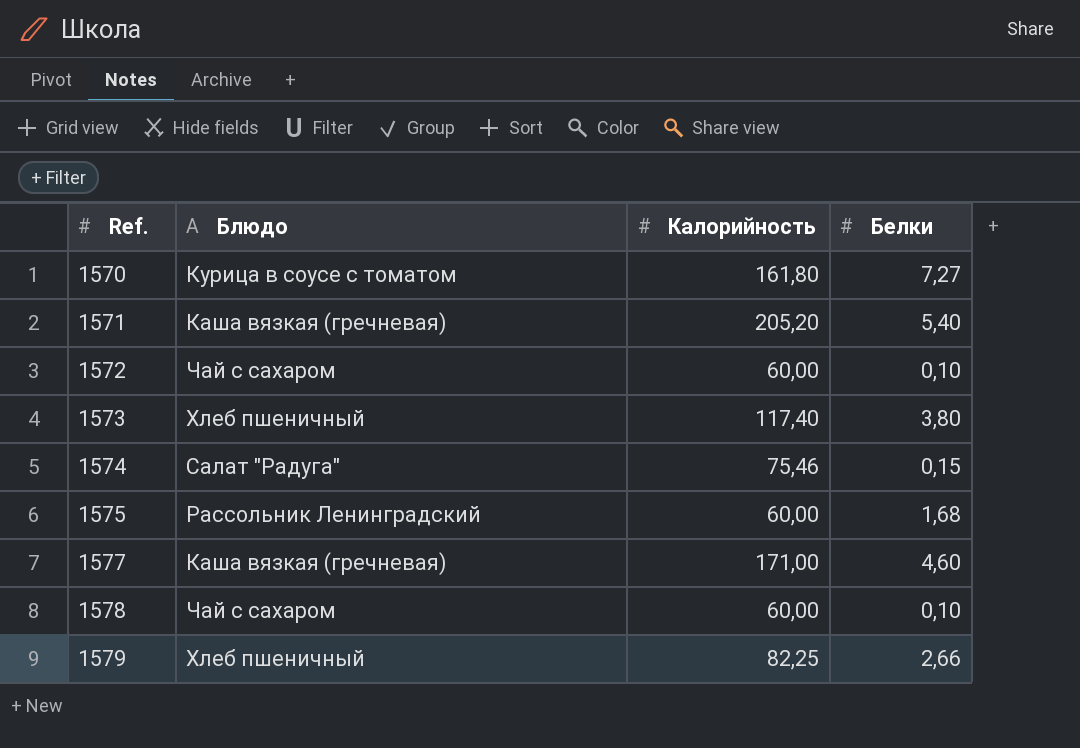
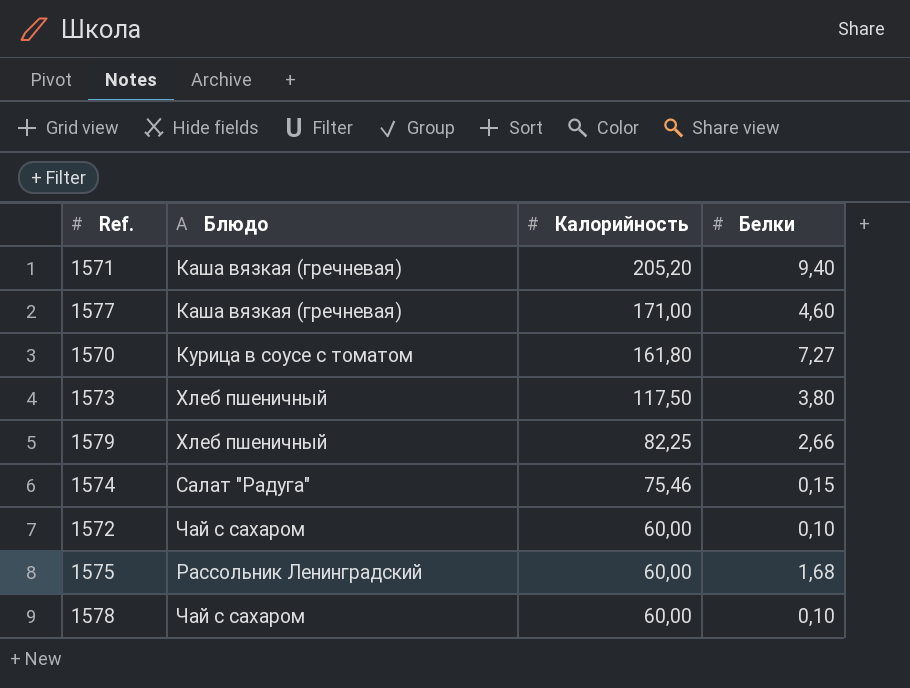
row order: Ref. ascending -> Калорийность descending
1571 | Белки: 5,40 -> 9,40
1573 | Калорийность: 117,40 -> 117,50

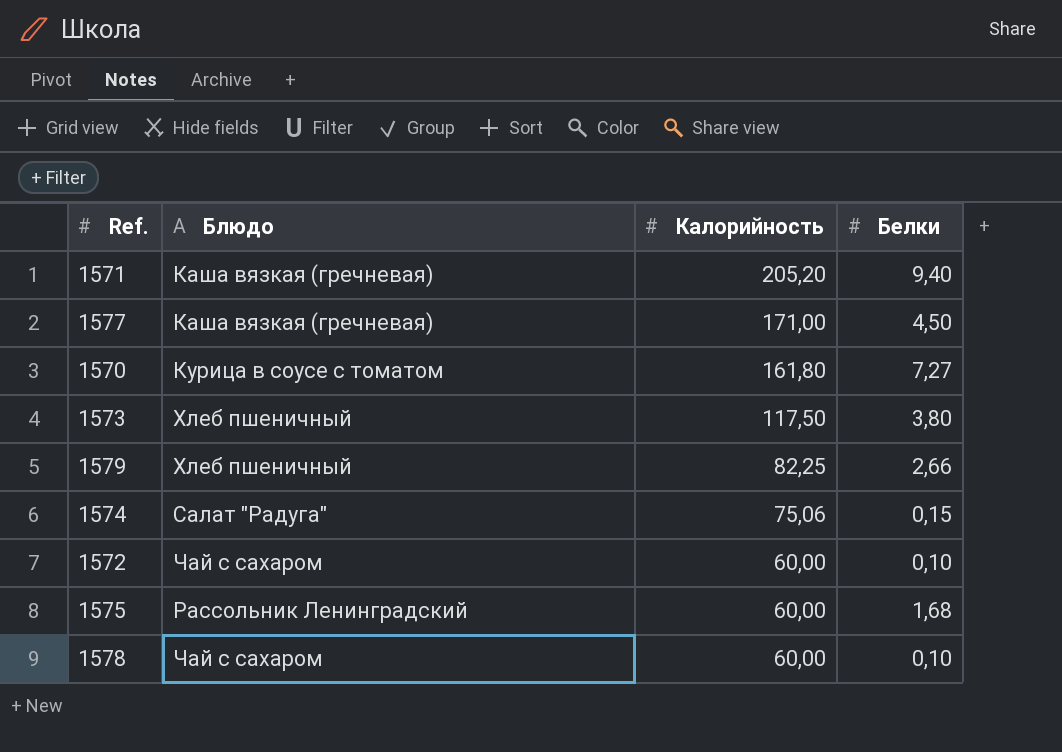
1577 | Белки: 4,60 -> 4,50
1574 | Калорийность: 75,46 -> 75,06

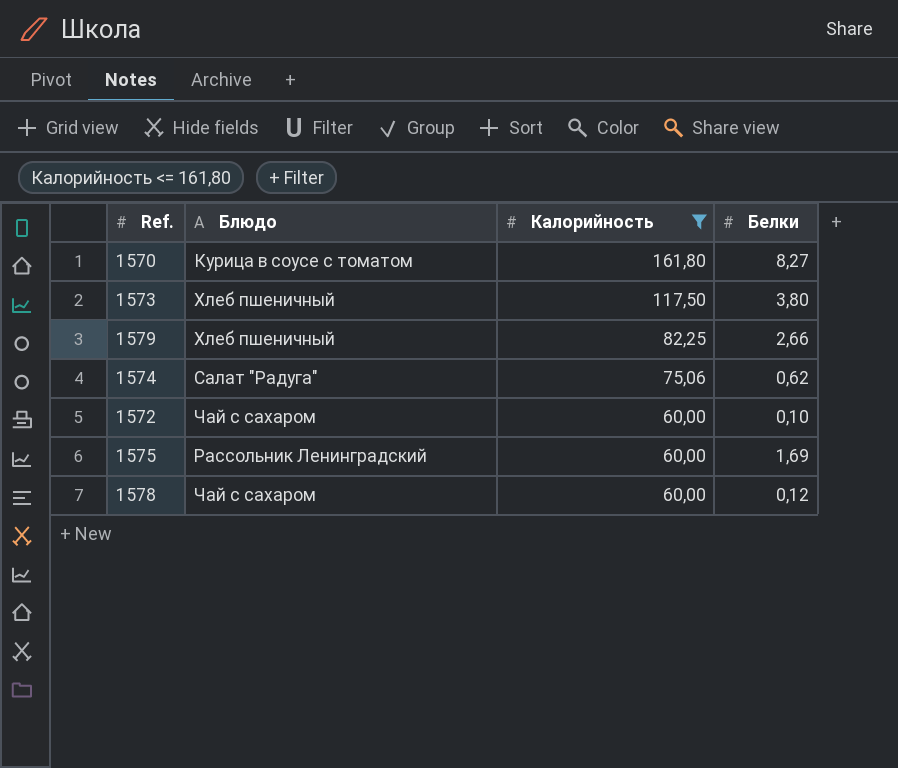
filter: none -> Калорийность <= 161,80
1570 | Белки: 7,27 -> 8,27
1574 | Белки: 0,15 -> 0,62
1575 | Белки: 1,68 -> 1,69
1578 | Белки: 0,10 -> 0,12

